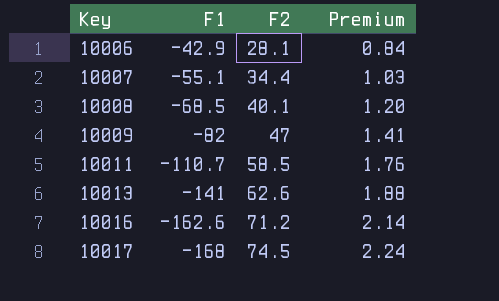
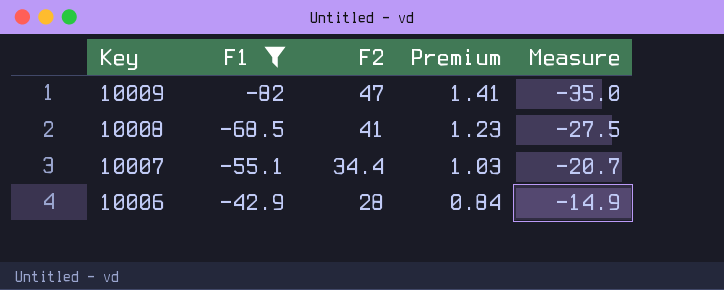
filter: none -> F1 >= -82
row order: Key ascending -> Key descending
column Measure | formula: none -> [F1] + [F2]
10008 | F2: 40.1 -> 41
10008 | Premium: 1.20 -> 1.23
10006 | F2: 28.1 -> 28

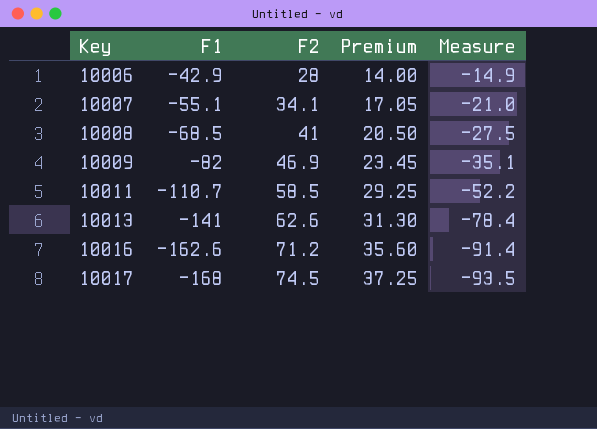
filter: F1 >= -82 -> none
row order: Key descending -> Key ascending
column Premium | formula: [F2] * 0.03 -> [F2] * 0.5
10007 | F2: 34.4 -> 34.1
10007 | Measure: -20.7 -> -21.0
10009 | F2: 47 -> 46.9
10009 | Measure: -35.0 -> -35.1

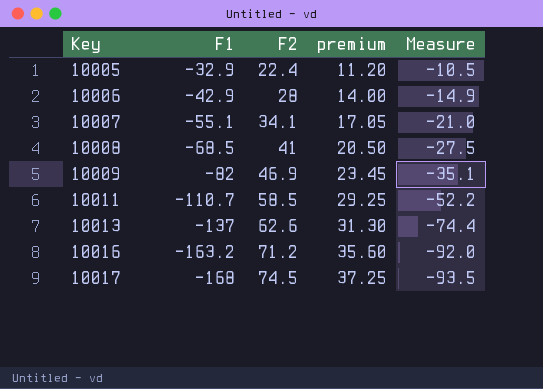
column name: Premium -> premium
row 10005: none -> -32.9 | 22.4 | 11.20 | -10.5
10013 | F1: -141 -> -137
10013 | Measure: -78.4 -> -74.4
10016 | F1: -162.6 -> -163.2
10016 | Measure: -91.4 -> -92.0

